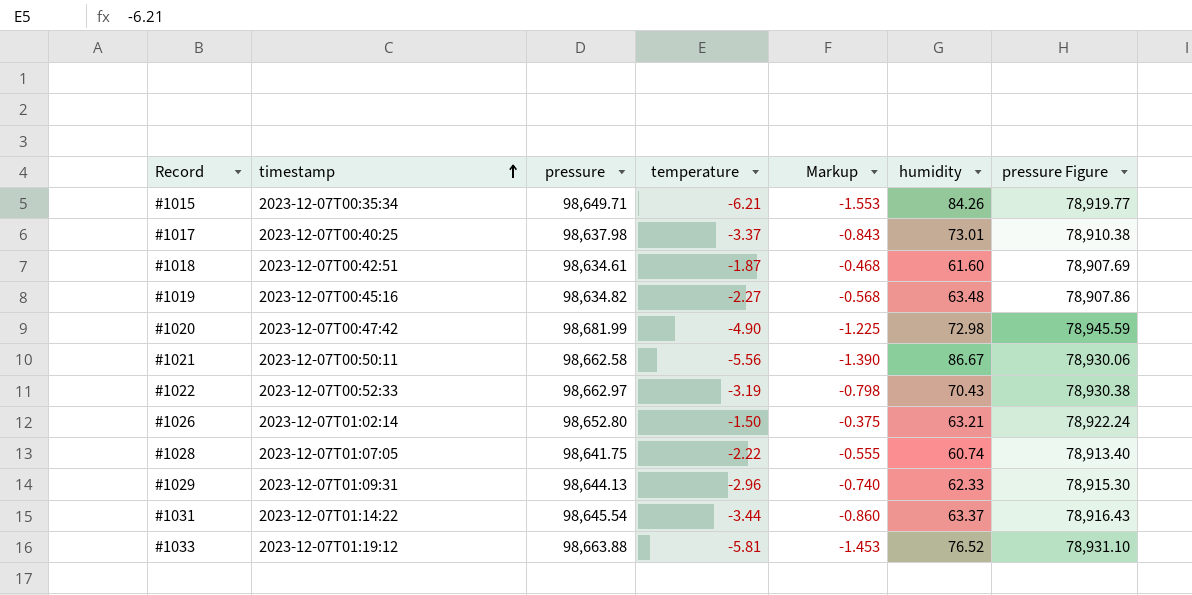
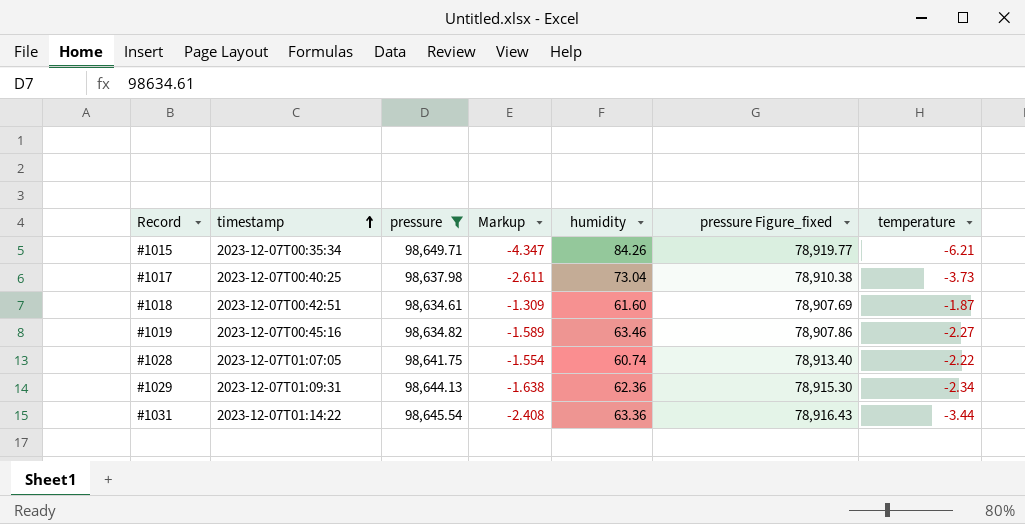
filter: none -> pressure <= 98,649.71
column Markup | formula: [temperature] * 0.25 -> [temperature] * 0.7
column name: pressure Figure -> pressure Figure_fixed
column temperature | position: 4 -> 7
#1017 | humidity: 73.01 -> 73.04
#1017 | temperature: -3.37 -> -3.73
#1019 | humidity: 63.48 -> 63.46
#1029 | humidity: 62.33 -> 62.36
#1029 | temperature: -2.96 -> -2.34
#1031 | humidity: 63.37 -> 63.36

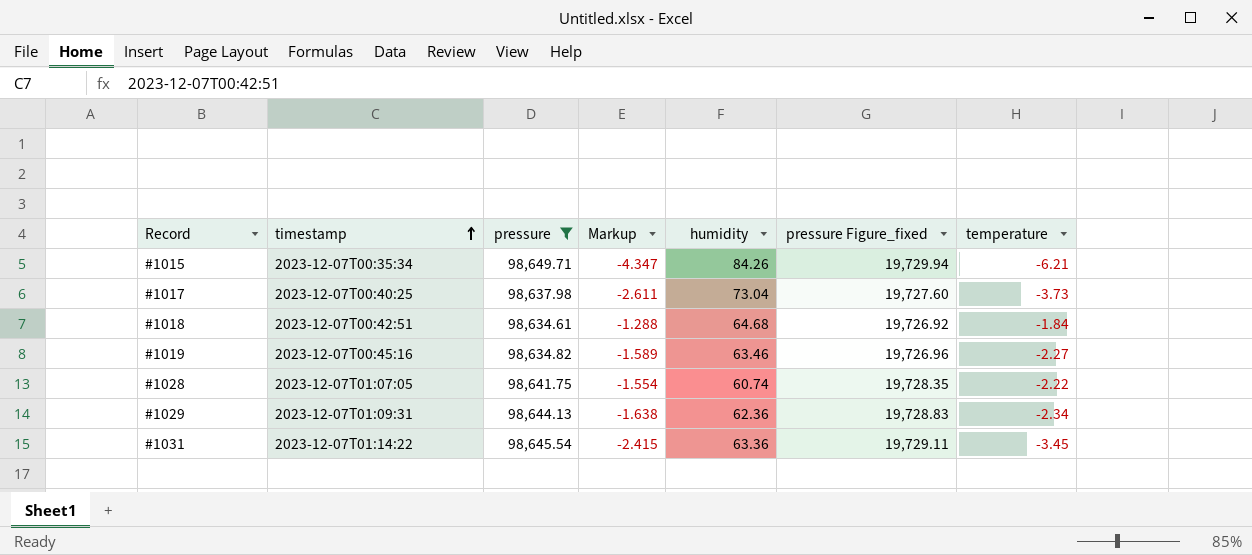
column pressure Figure_fixed | formula: [pressure] * 0.8 -> [pressure] * 0.2
#1018 | Markup: -1.309 -> -1.288
#1018 | humidity: 61.60 -> 64.68
#1018 | temperature: -1.87 -> -1.84
#1031 | Markup: -2.408 -> -2.415
#1031 | temperature: -3.44 -> -3.45

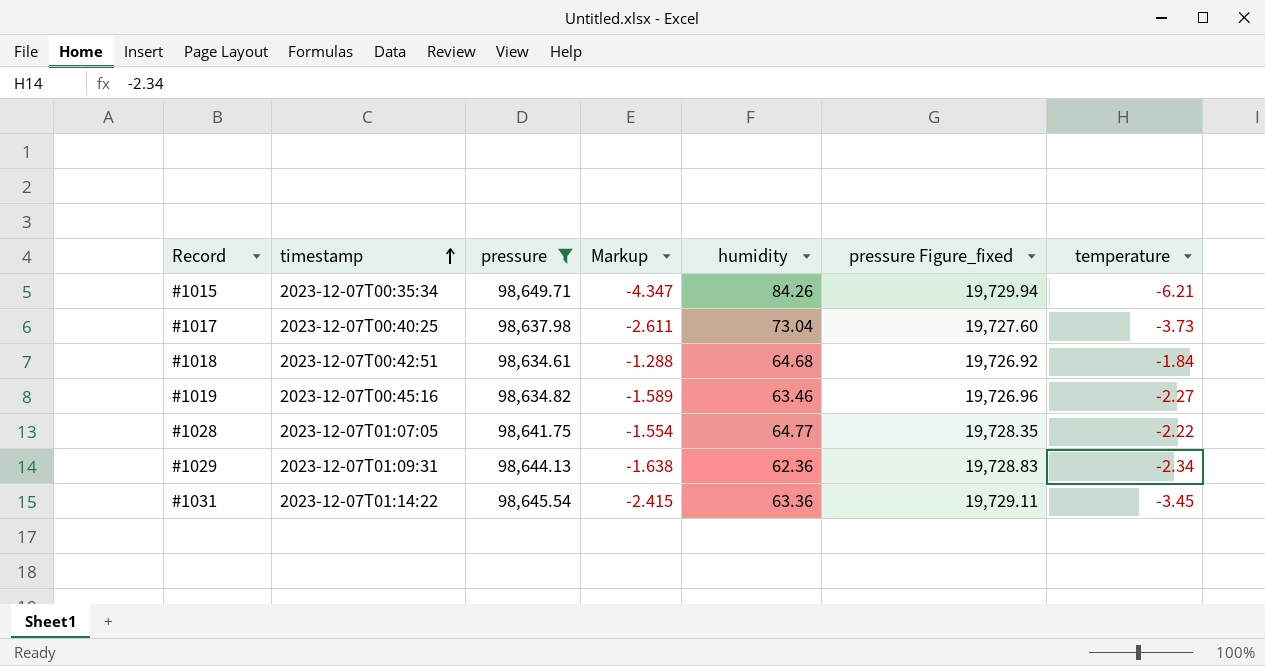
#1028 | humidity: 60.74 -> 64.77

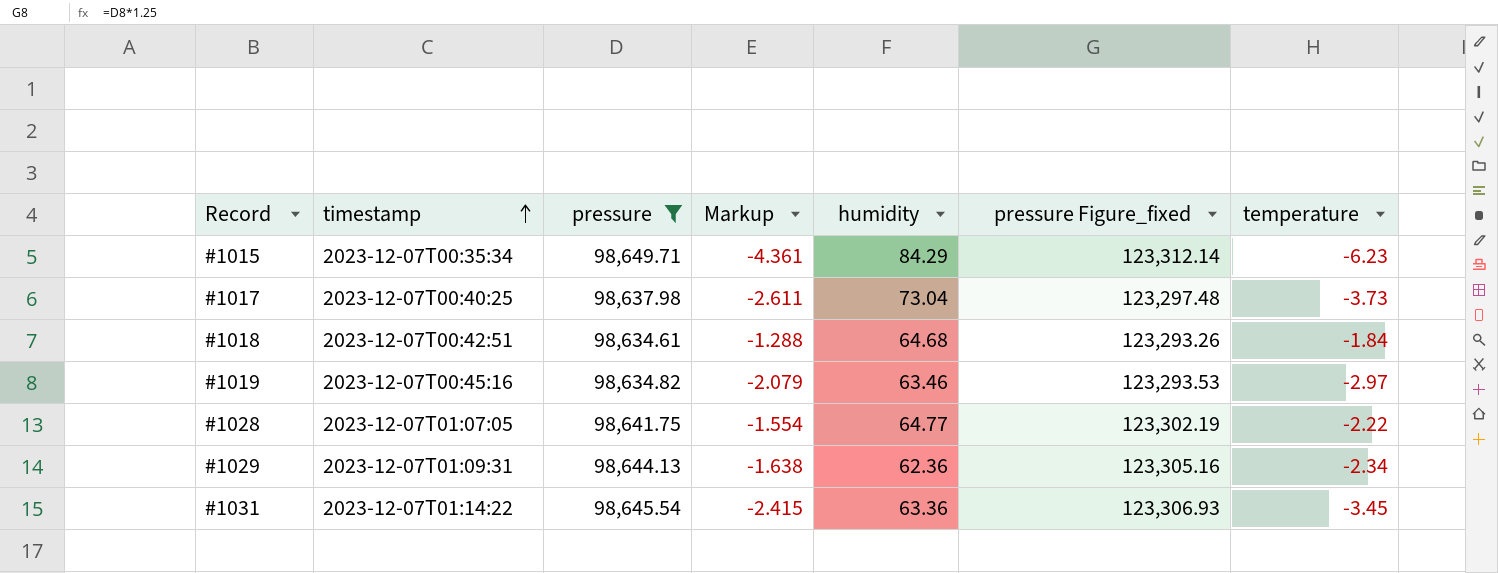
column pressure Figure_fixed | formula: [pressure] * 0.2 -> [pressure] * 1.25
#1015 | Markup: -4.347 -> -4.361
#1015 | humidity: 84.26 -> 84.29
#1015 | temperature: -6.21 -> -6.23
#1019 | Markup: -1.589 -> -2.079
#1019 | temperature: -2.27 -> -2.97

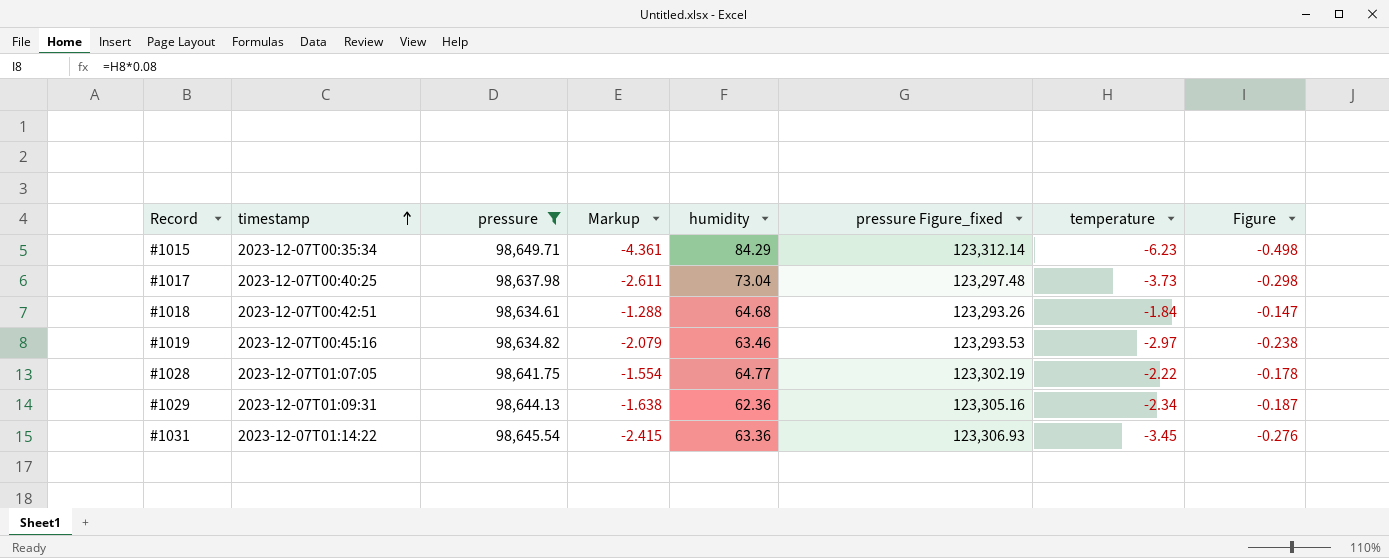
column Figure | formula: none -> [temperature] * 0.08

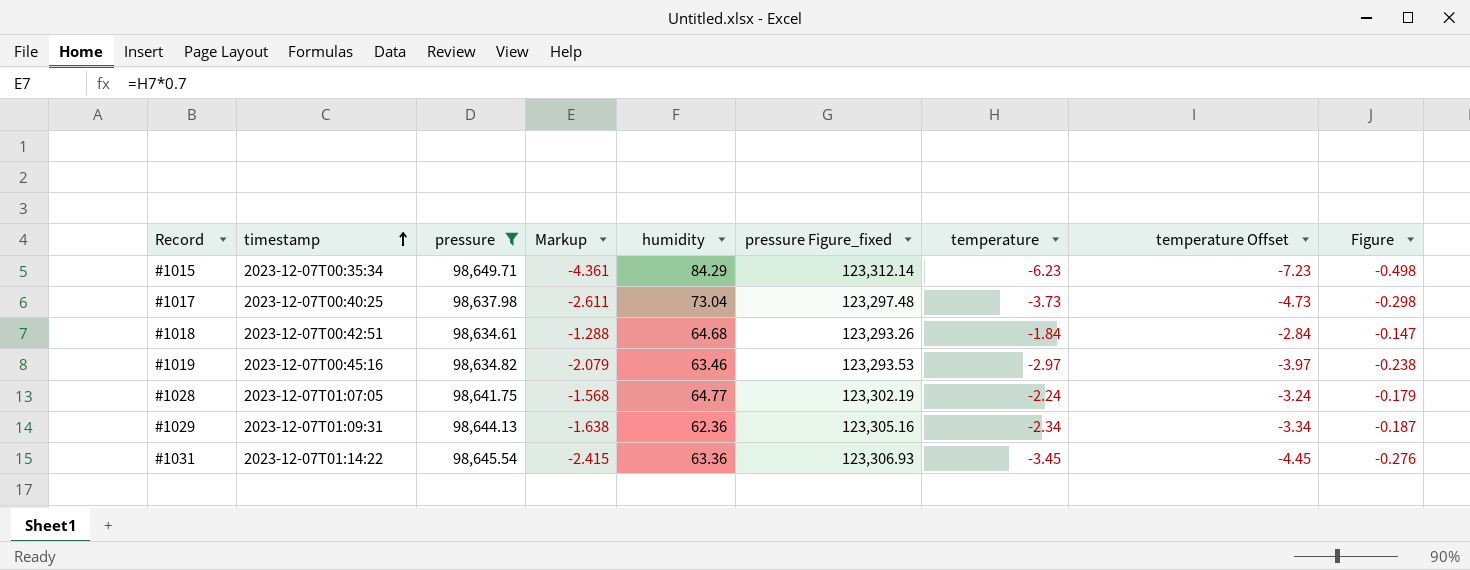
column temperature Offset | formula: none -> [temperature] - 1
#1028 | Markup: -1.554 -> -1.568
#1028 | temperature: -2.22 -> -2.24
#1028 | Figure: -0.178 -> -0.179

